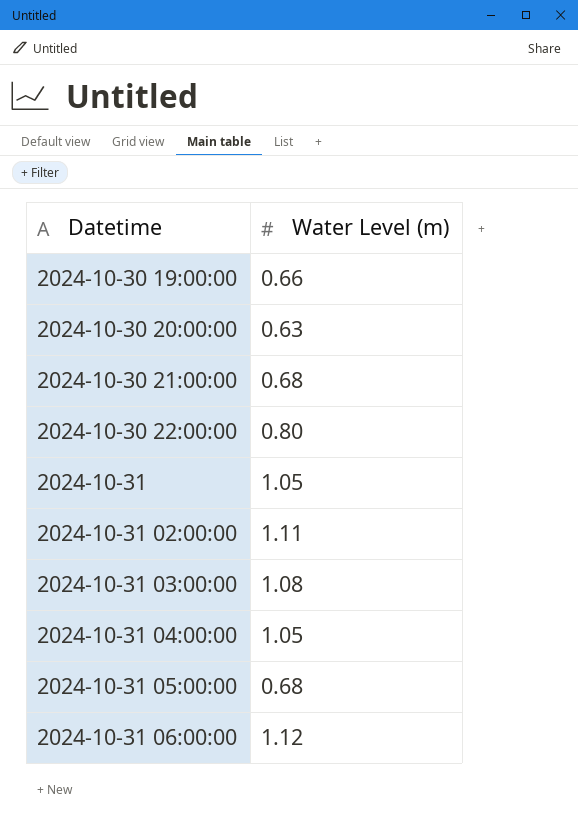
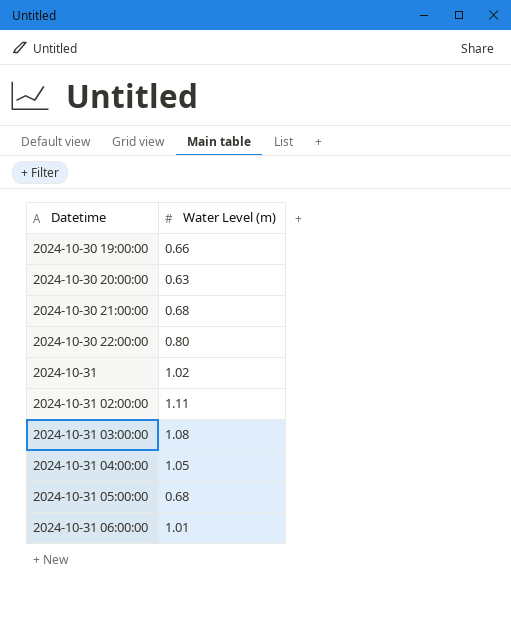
2024-10-31 | Water Level (m): 1.05 -> 1.02
2024-10-31 06:00:00 | Water Level (m): 1.12 -> 1.01

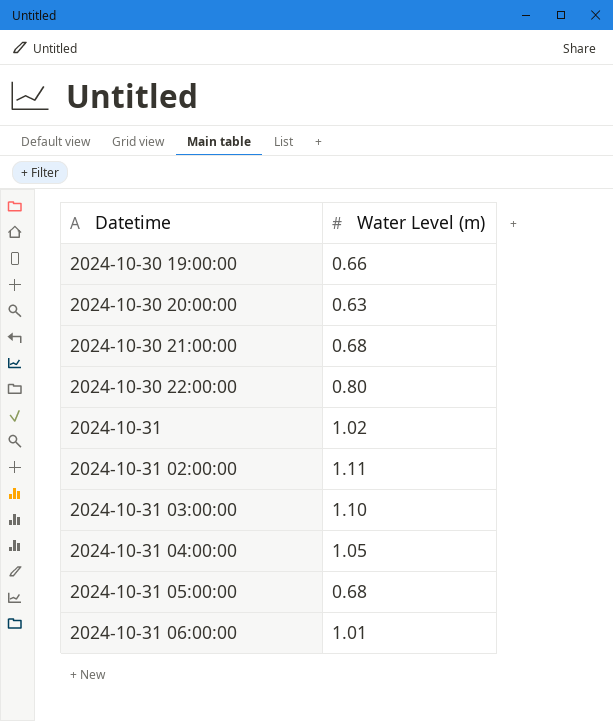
2024-10-31 03:00:00 | Water Level (m): 1.08 -> 1.10

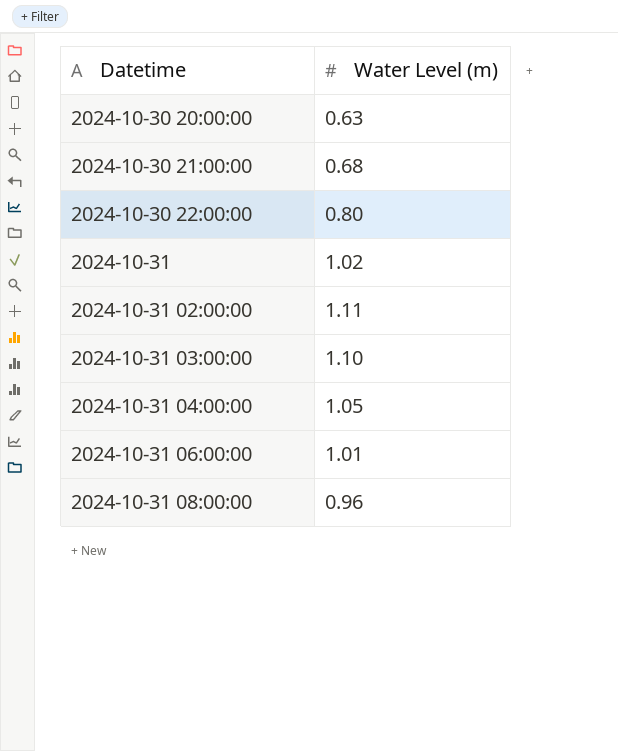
row 2024-10-30 19:00:00: 0.66 -> none
row 2024-10-31 05:00:00: 0.68 -> none
row 2024-10-31 08:00:00: none -> 0.96

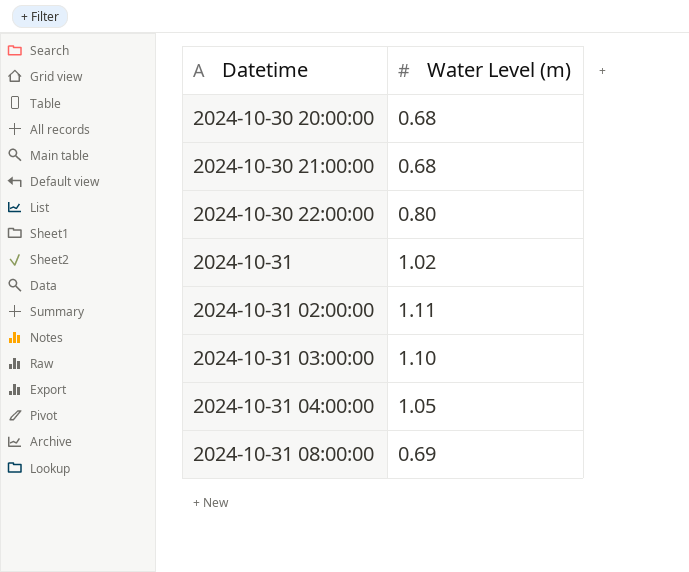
row 2024-10-31 06:00:00: 1.01 -> none
2024-10-30 20:00:00 | Water Level (m): 0.63 -> 0.68
2024-10-31 08:00:00 | Water Level (m): 0.96 -> 0.69

